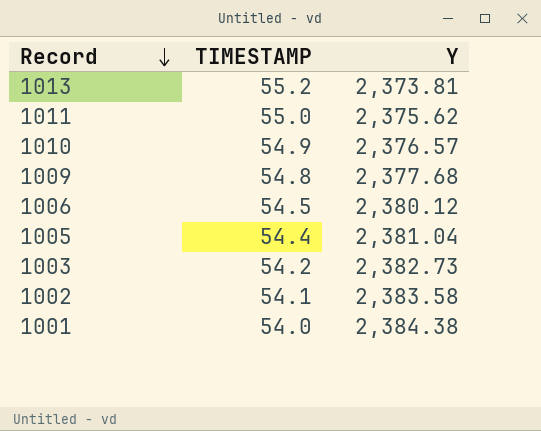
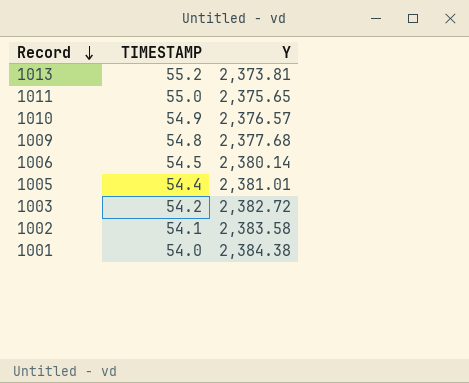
1011 | Y: 2,375.62 -> 2,375.65
1006 | Y: 2,380.12 -> 2,380.14
1005 | Y: 2,381.04 -> 2,381.01
1003 | Y: 2,382.73 -> 2,382.72

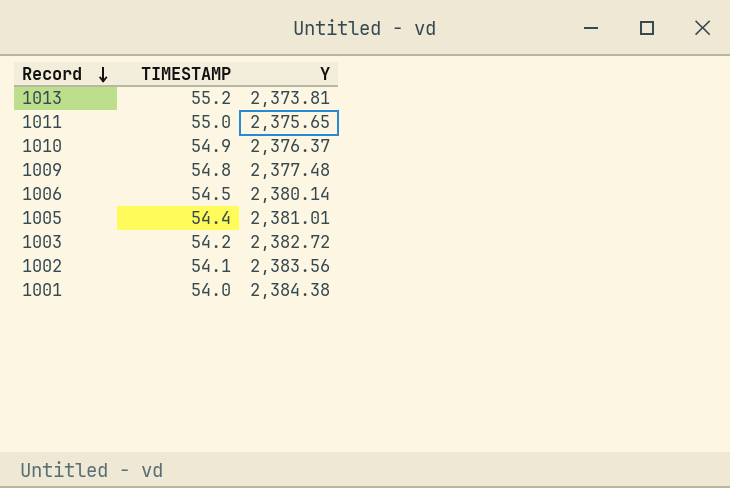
1010 | Y: 2,376.57 -> 2,376.37
1009 | Y: 2,377.68 -> 2,377.48
1002 | Y: 2,383.58 -> 2,383.56

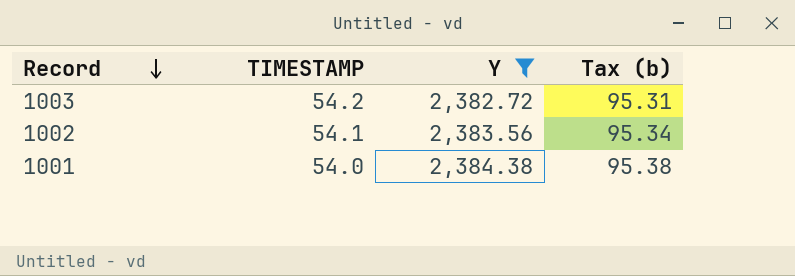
filter: none -> Y >= 2,382.72
column Tax (b) | formula: none -> [Y] * 0.04

